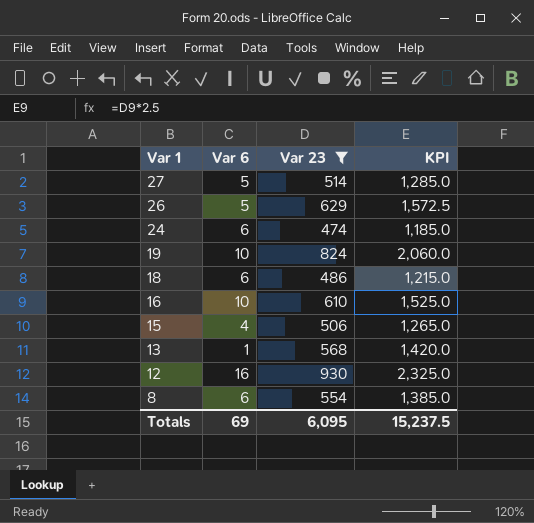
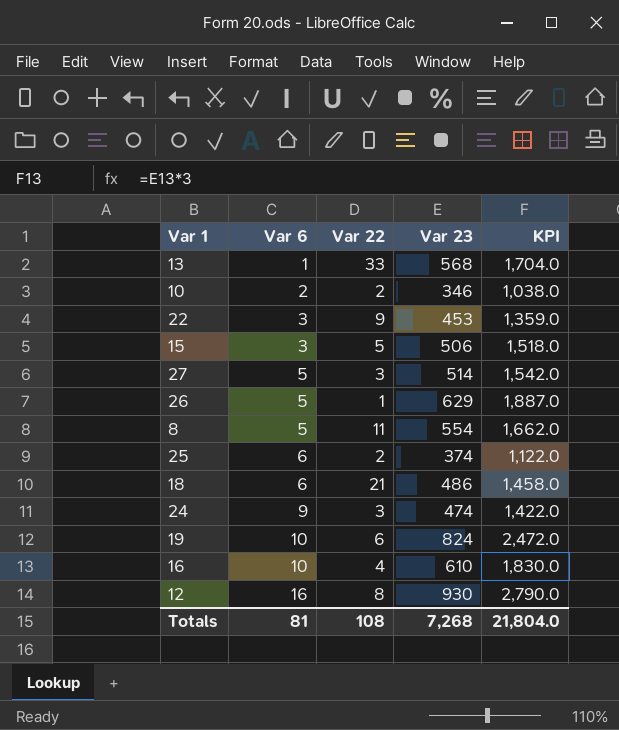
filter: Var 23 >= 474 -> none
row order: Var 1 descending -> Var 6 ascending
column Var 22 | position: none -> 3
column KPI | formula: [Var 23] * 2.5 -> [Var 23] * 3
15 | Var 6: 4 -> 3
8 | Var 6: 6 -> 5
24 | Var 6: 6 -> 9
Totals | Var 6: 69 -> 81
Totals | Var 23: 6,095 -> 7,268
Totals | KPI: 15,237.5 -> 21,804.0

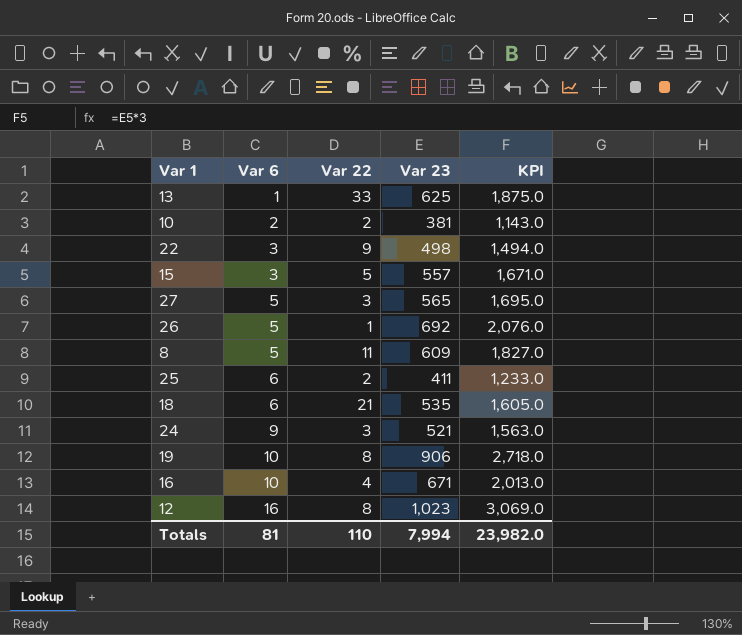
13 | Var 23: 568 -> 625
13 | KPI: 1,704.0 -> 1,875.0
10 | Var 23: 346 -> 381
10 | KPI: 1,038.0 -> 1,143.0
22 | Var 23: 453 -> 498
22 | KPI: 1,359.0 -> 1,494.0
15 | Var 23: 506 -> 557
15 | KPI: 1,518.0 -> 1,671.0
27 | Var 23: 514 -> 565
27 | KPI: 1,542.0 -> 1,695.0
26 | Var 23: 629 -> 692
26 | KPI: 1,887.0 -> 2,076.0
8 | Var 23: 554 -> 609
8 | KPI: 1,662.0 -> 1,827.0
25 | Var 23: 374 -> 411
25 | KPI: 1,122.0 -> 1,233.0
18 | Var 23: 486 -> 535
18 | KPI: 1,458.0 -> 1,605.0
24 | Var 23: 474 -> 521
24 | KPI: 1,422.0 -> 1,563.0
19 | Var 22: 6 -> 8
19 | Var 23: 824 -> 906
19 | KPI: 2,472.0 -> 2,718.0
16 | Var 23: 610 -> 671
16 | KPI: 1,830.0 -> 2,013.0
12 | Var 23: 930 -> 1,023
12 | KPI: 2,790.0 -> 3,069.0
Totals | Var 22: 108 -> 110
Totals | Var 23: 7,268 -> 7,994
Totals | KPI: 21,804.0 -> 23,982.0

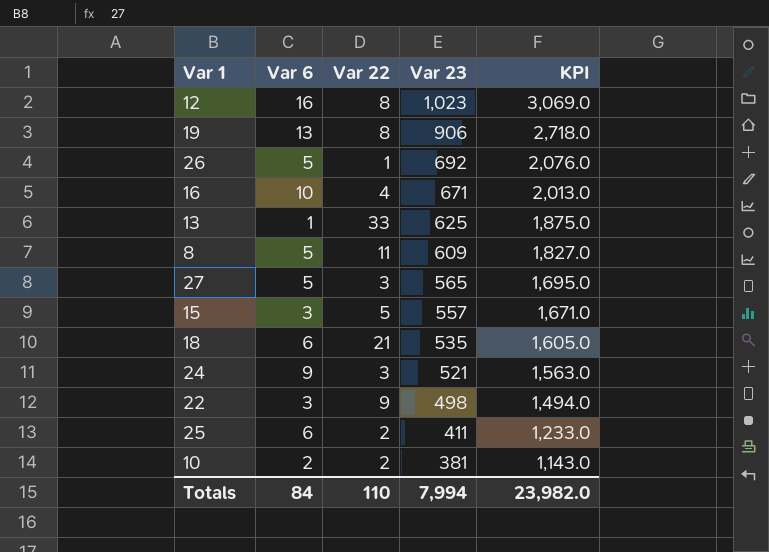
row order: Var 6 ascending -> Var 23 descending
19 | Var 6: 10 -> 13
Totals | Var 6: 81 -> 84

